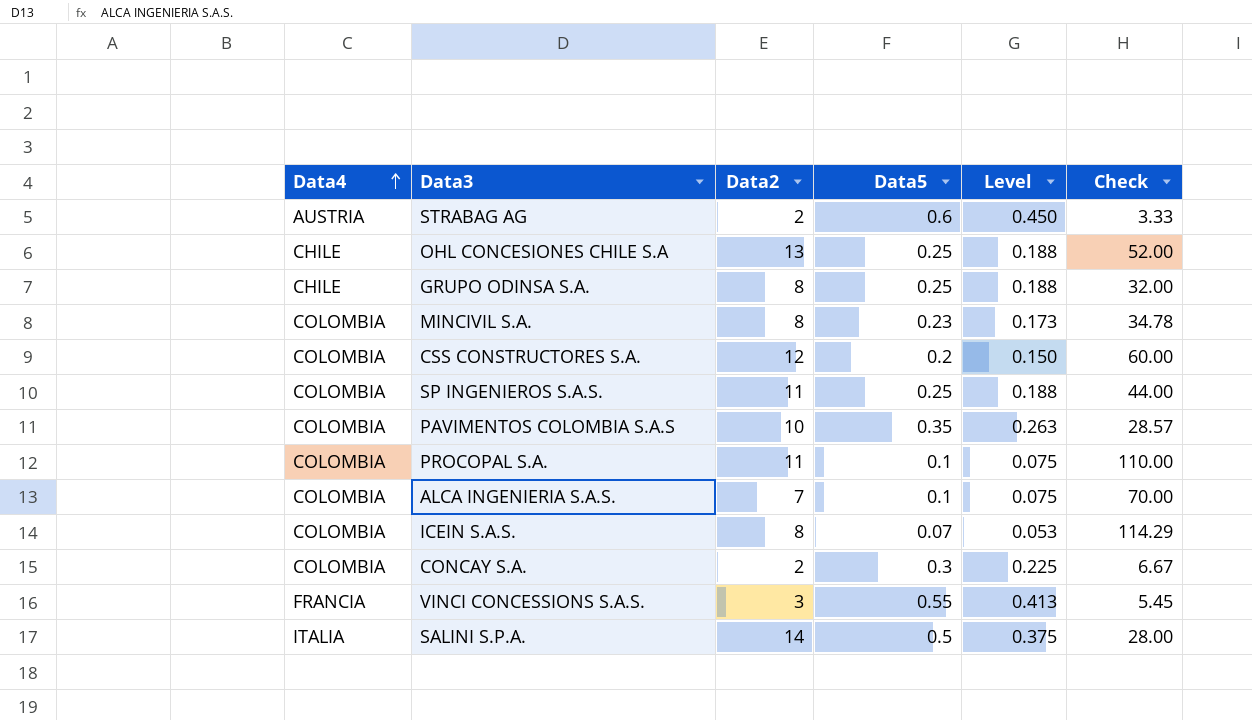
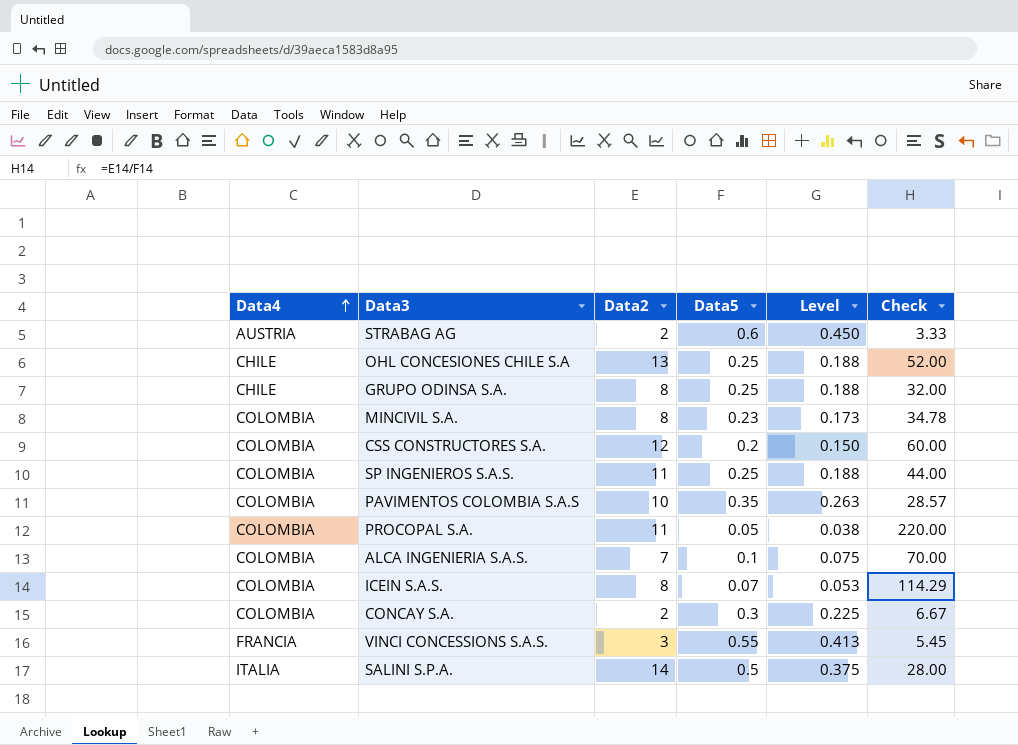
PROCOPAL S.A. | Data5: 0.1 -> 0.05
PROCOPAL S.A. | Level: 0.075 -> 0.038
PROCOPAL S.A. | Check: 110.00 -> 220.00

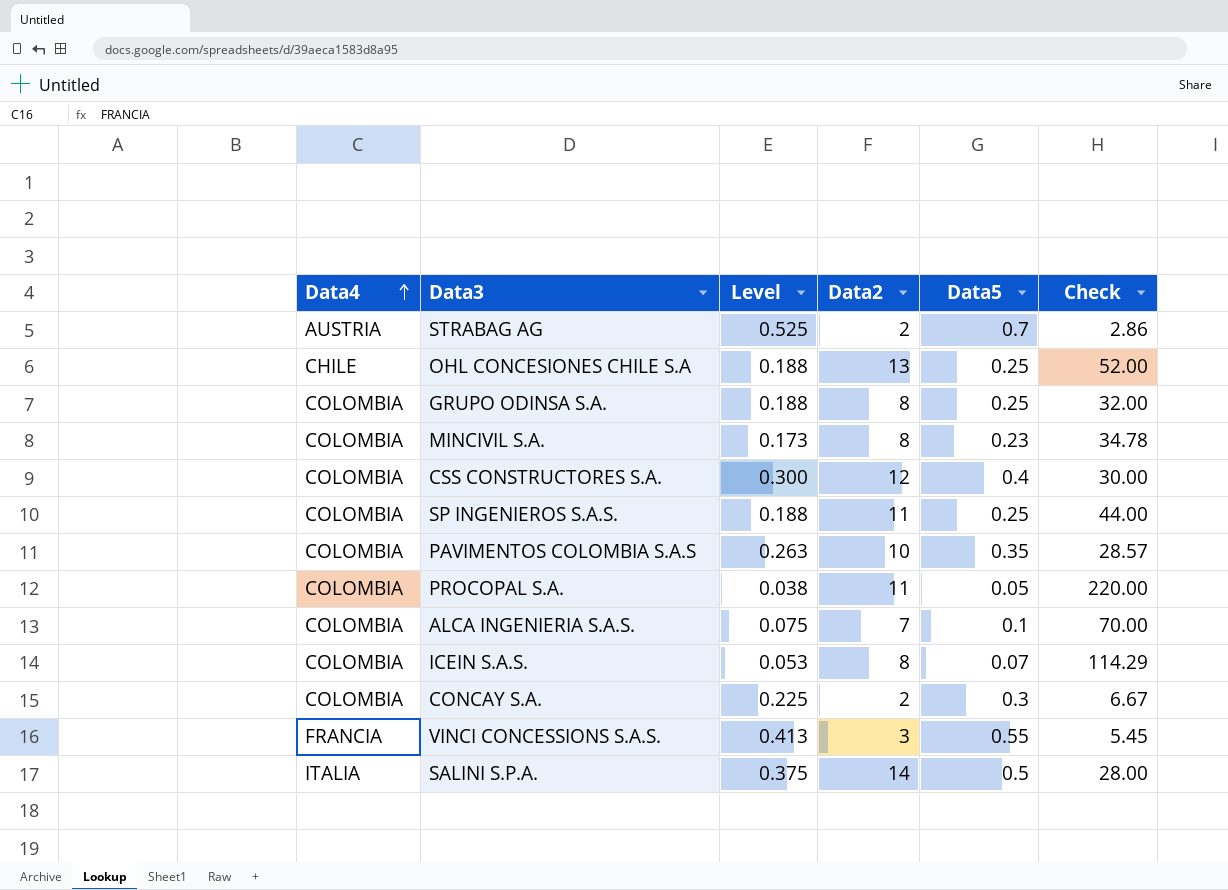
column Level | position: 5 -> 3
STRABAG AG | Level: 0.450 -> 0.525
STRABAG AG | Data5: 0.6 -> 0.7
STRABAG AG | Check: 3.33 -> 2.86
GRUPO ODINSA S.A. | Data4: CHILE -> COLOMBIA
CSS CONSTRUCTORES S.A. | Level: 0.150 -> 0.300
CSS CONSTRUCTORES S.A. | Data5: 0.2 -> 0.4
CSS CONSTRUCTORES S.A. | Check: 60.00 -> 30.00

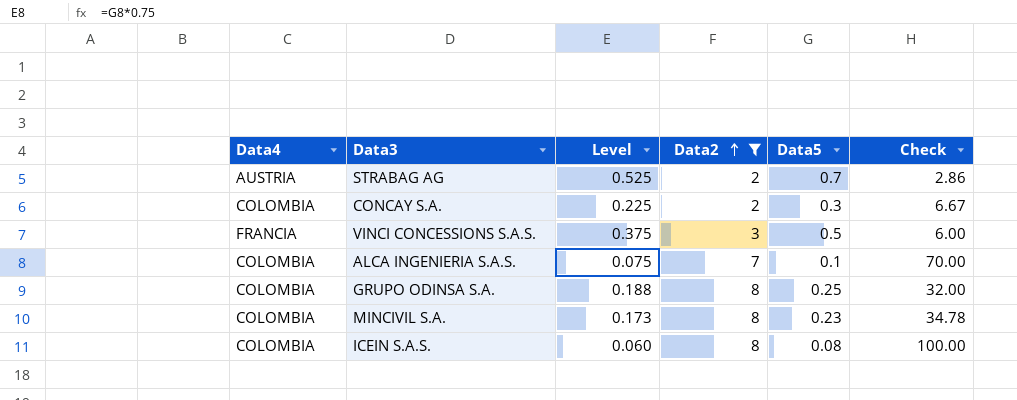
filter: none -> Data2 <= 8
row order: Data4 ascending -> Data2 ascending
VINCI CONCESSIONS S.A.S. | Level: 0.413 -> 0.375
VINCI CONCESSIONS S.A.S. | Data5: 0.55 -> 0.5
VINCI CONCESSIONS S.A.S. | Check: 5.45 -> 6.00
ICEIN S.A.S. | Level: 0.053 -> 0.060
ICEIN S.A.S. | Data5: 0.07 -> 0.08
ICEIN S.A.S. | Check: 114.29 -> 100.00

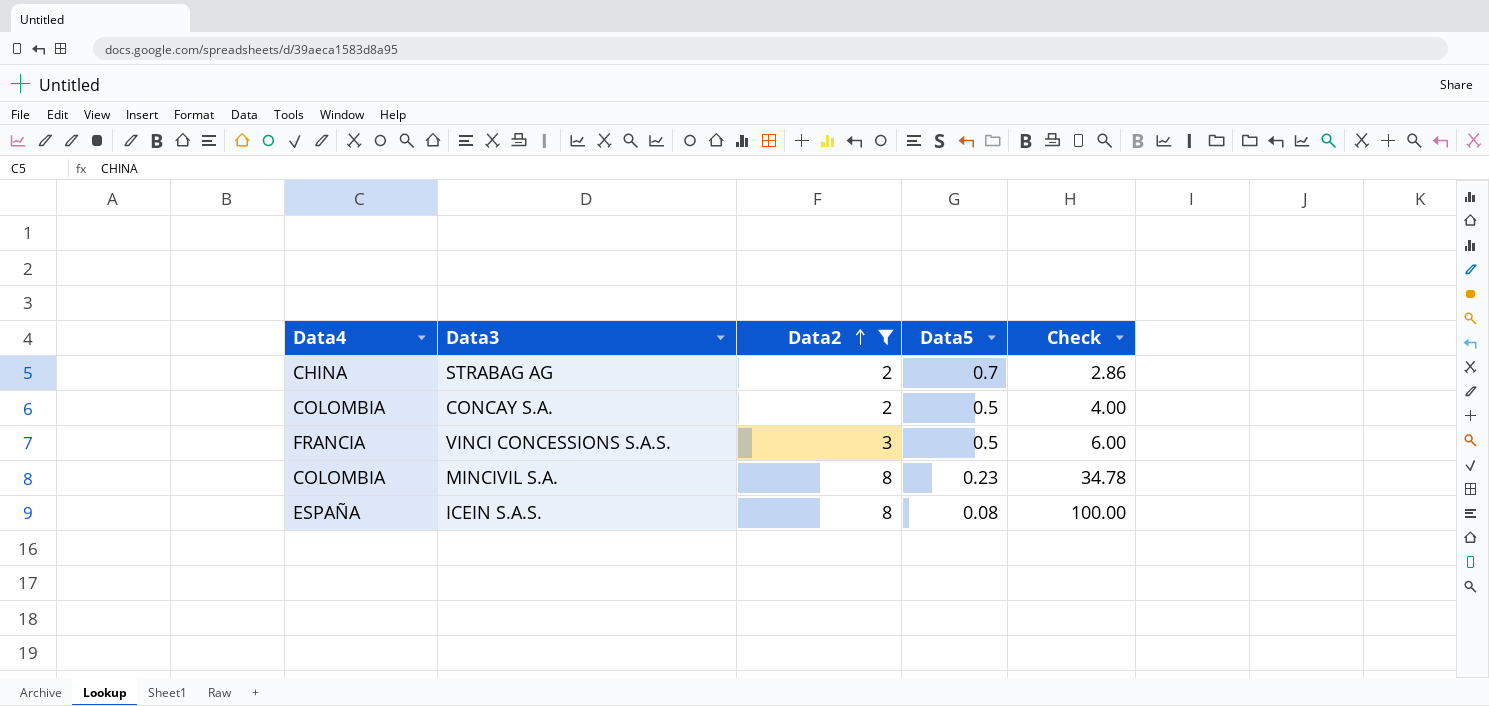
column Level | formula: [Data5] * 0.75 -> none
row ALCA INGENIERIA S.A.S.: COLOMBIA | 0.075 | 7 | 0.1 | 70.00 -> none
row GRUPO ODINSA S.A.: COLOMBIA | 0.188 | 8 | 0.25 | 32.00 -> none
STRABAG AG | Data4: AUSTRIA -> CHINA
CONCAY S.A. | Data5: 0.3 -> 0.5
CONCAY S.A. | Check: 6.67 -> 4.00
ICEIN S.A.S. | Data4: COLOMBIA -> ESPAÑA

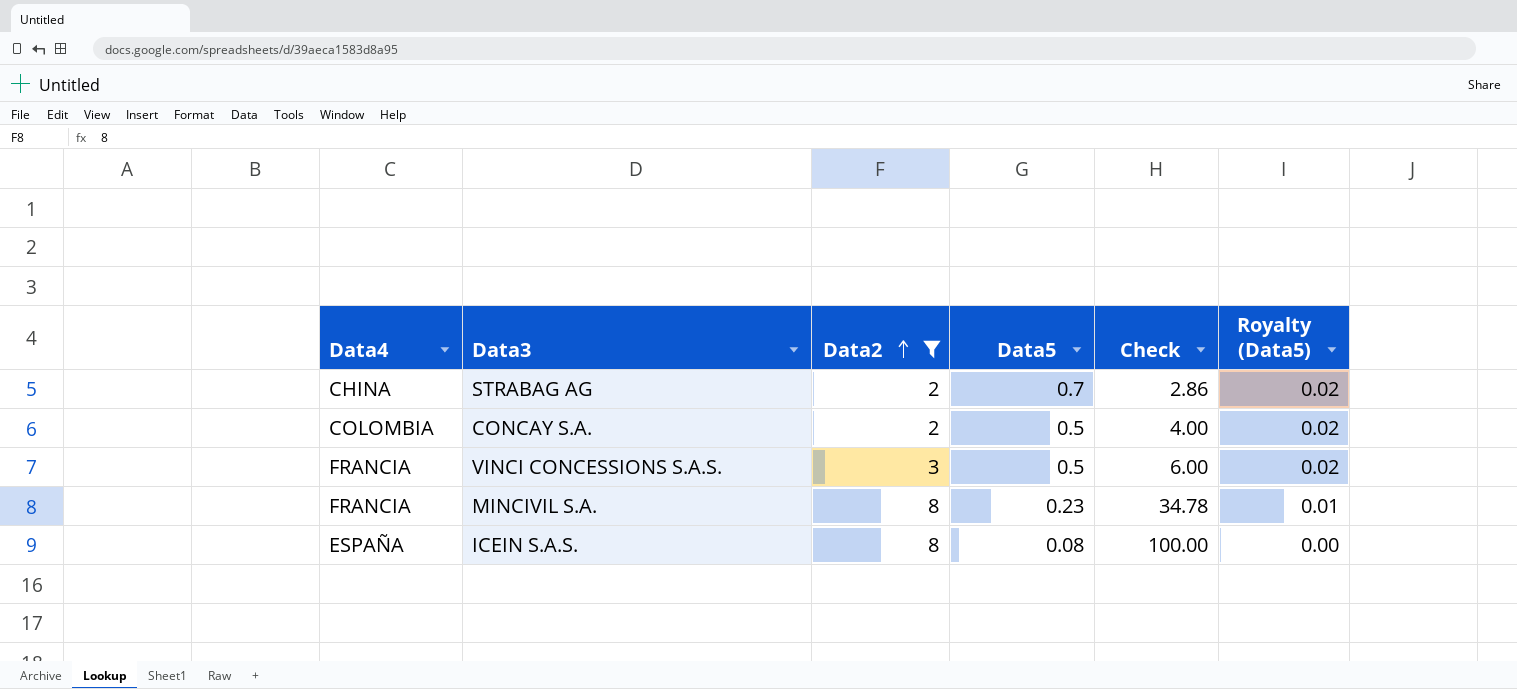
column Royalty (Data5) | formula: none -> [Data5] * 0.03
MINCIVIL S.A. | Data4: COLOMBIA -> FRANCIA

